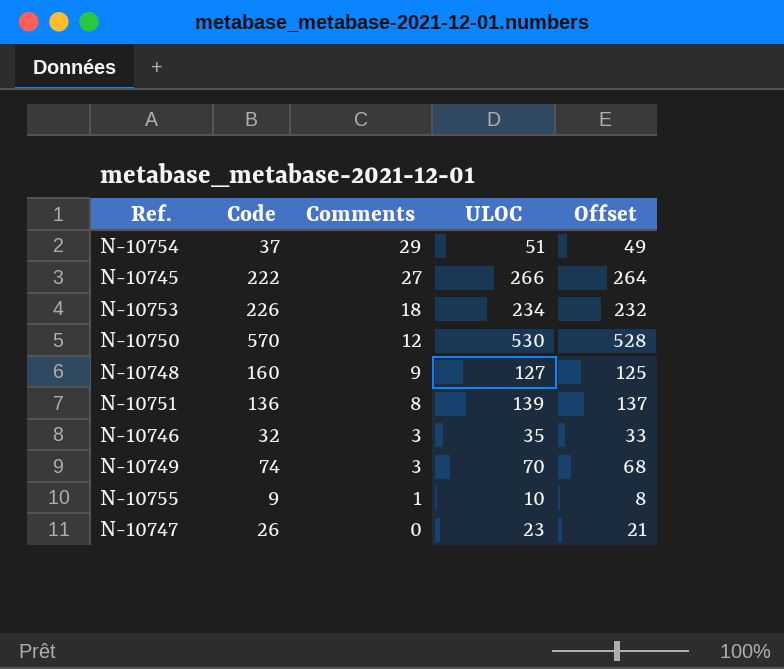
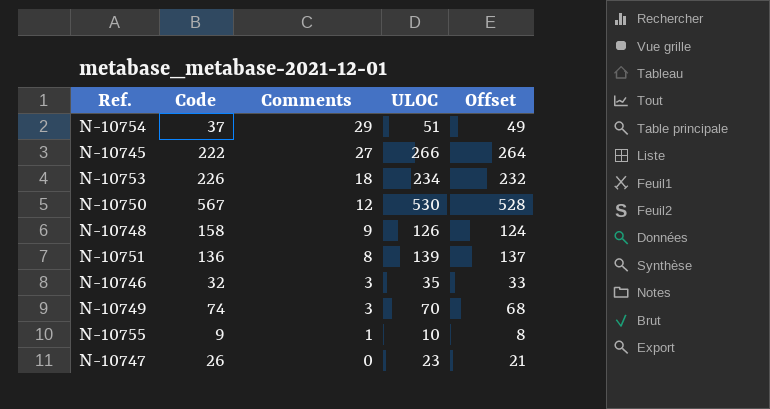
N-10750 | Code: 570 -> 567
N-10748 | Code: 160 -> 158
N-10748 | ULOC: 127 -> 126
N-10748 | Offset: 125 -> 124

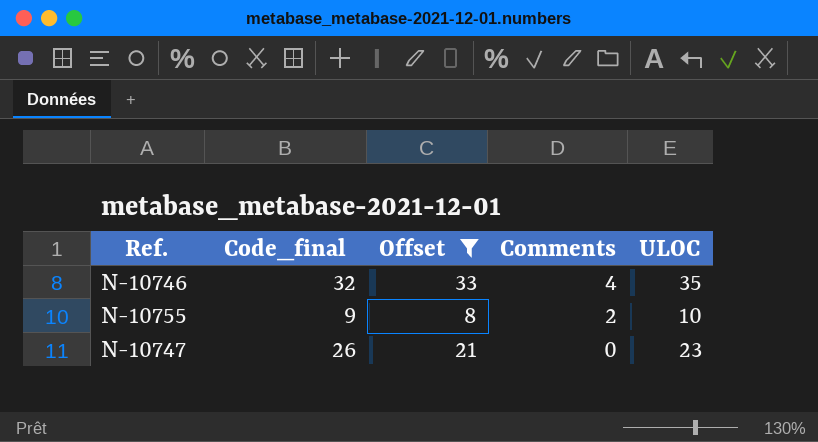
filter: none -> Offset <= 33
column name: Code -> Code_final
column Offset | position: 5 -> 3
N-10746 | Comments: 3 -> 4
N-10755 | Comments: 1 -> 2

